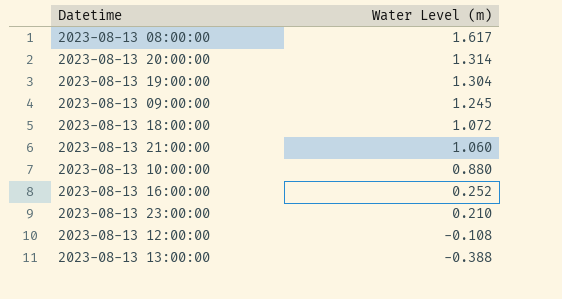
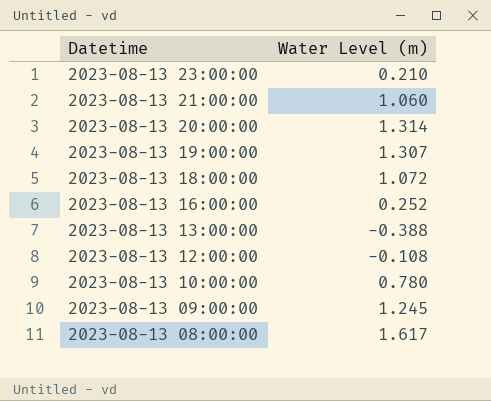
row order: Water Level (m) descending -> Datetime descending
2023-08-13 19:00:00 | Water Level (m): 1.304 -> 1.307
2023-08-13 10:00:00 | Water Level (m): 0.880 -> 0.780

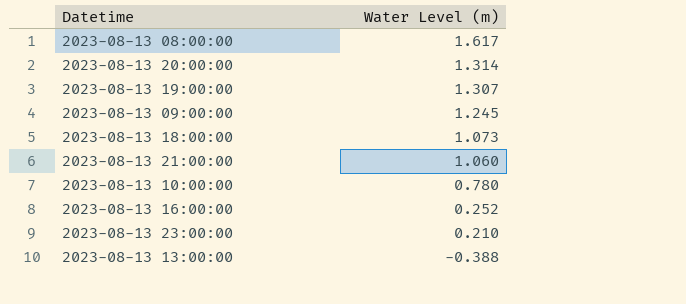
row order: Datetime descending -> Water Level (m) descending
row 2023-08-13 12:00:00: -0.108 -> none
2023-08-13 18:00:00 | Water Level (m): 1.072 -> 1.073

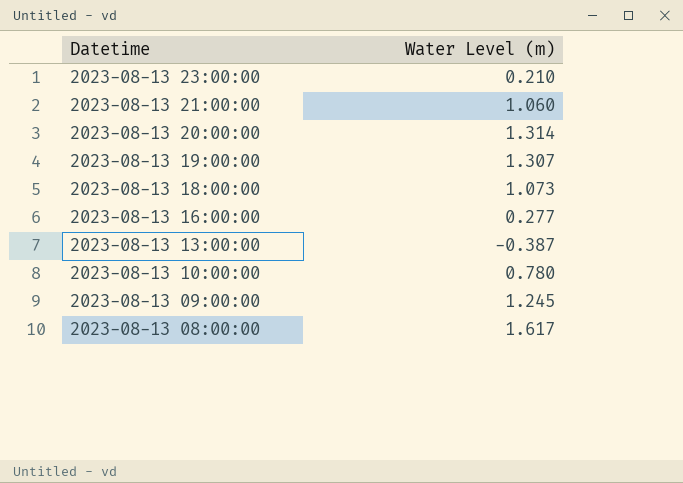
row order: Water Level (m) descending -> Datetime descending
2023-08-13 16:00:00 | Water Level (m): 0.252 -> 0.277
2023-08-13 13:00:00 | Water Level (m): -0.388 -> -0.387

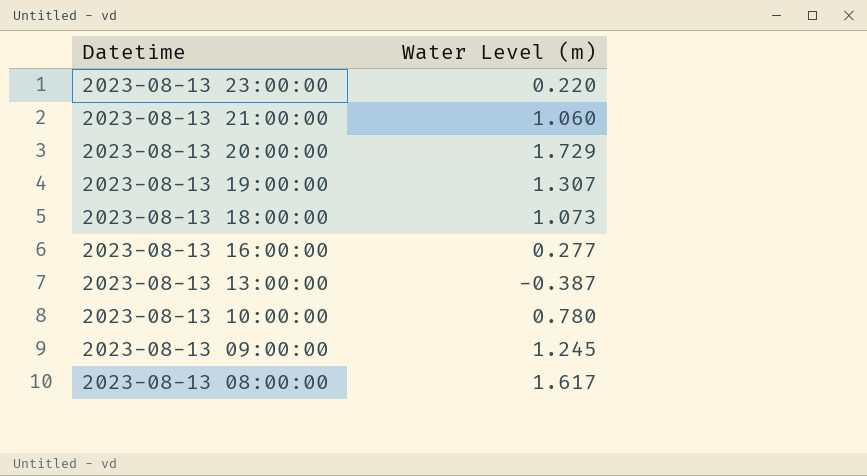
2023-08-13 23:00:00 | Water Level (m): 0.210 -> 0.220
2023-08-13 20:00:00 | Water Level (m): 1.314 -> 1.729

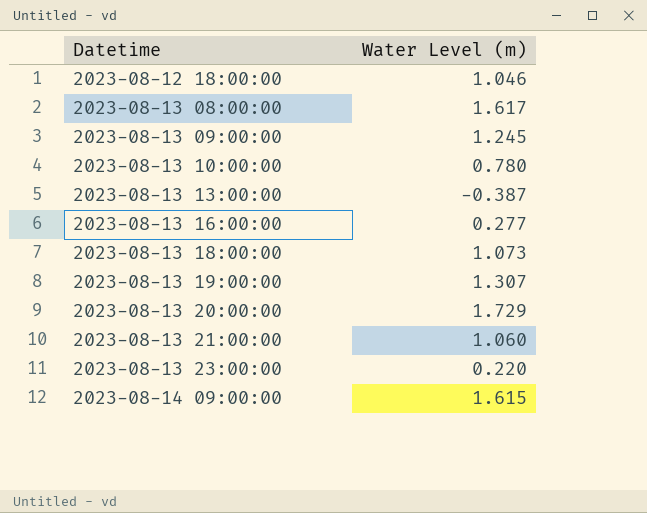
row order: Datetime descending -> Datetime ascending
row 2023-08-12 18:00:00: none -> 1.046
row 2023-08-14 09:00:00: none -> 1.615

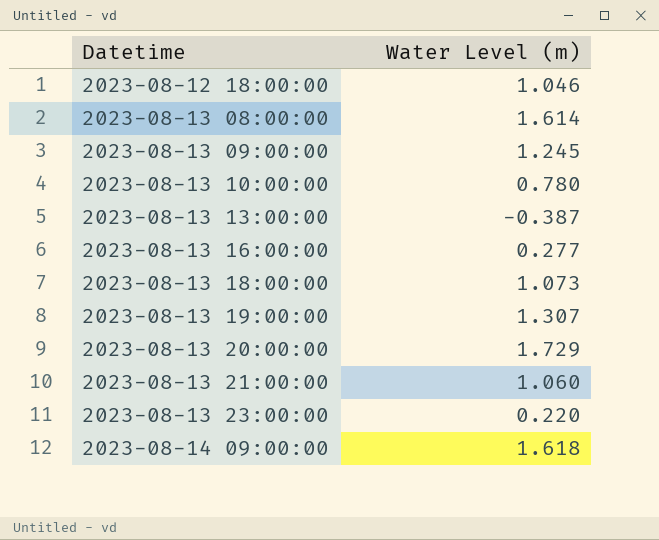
2023-08-13 08:00:00 | Water Level (m): 1.617 -> 1.614
2023-08-14 09:00:00 | Water Level (m): 1.615 -> 1.618

